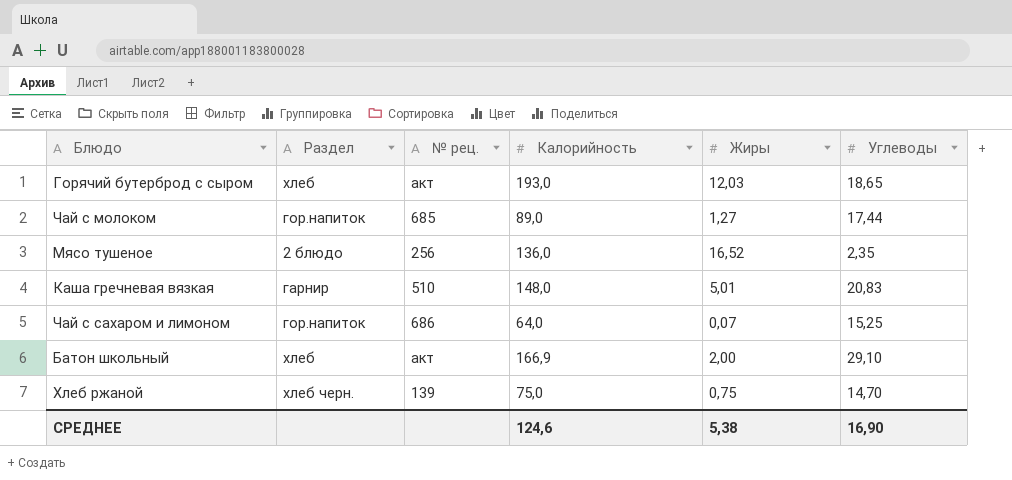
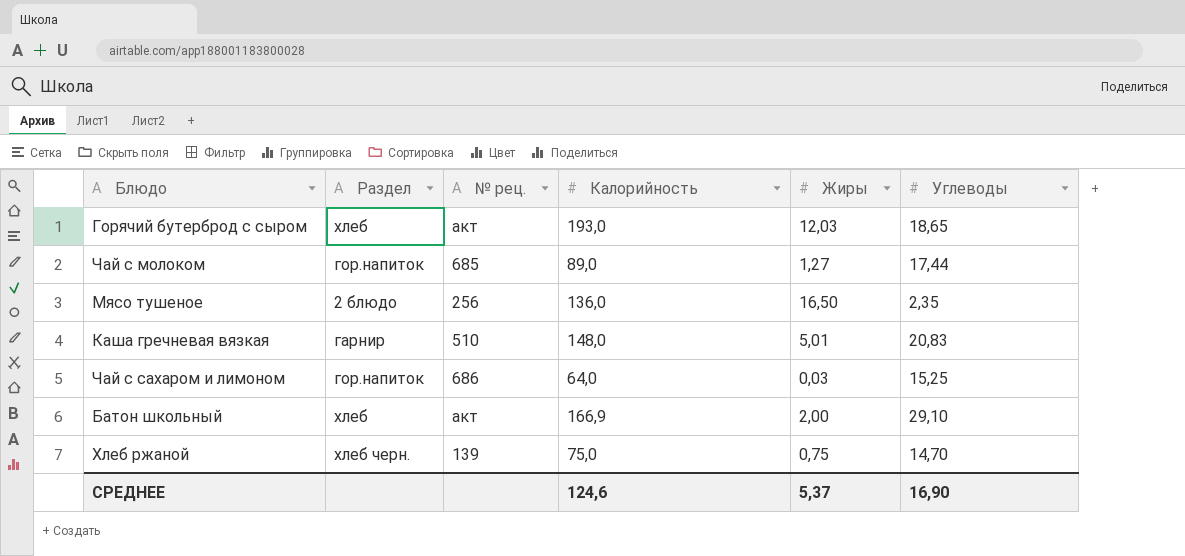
Мясо тушеное | Жиры: 16,52 -> 16,50
Чай с сахаром и лимоном | Жиры: 0,07 -> 0,03
СРЕДНЕЕ | Жиры: 5,38 -> 5,37

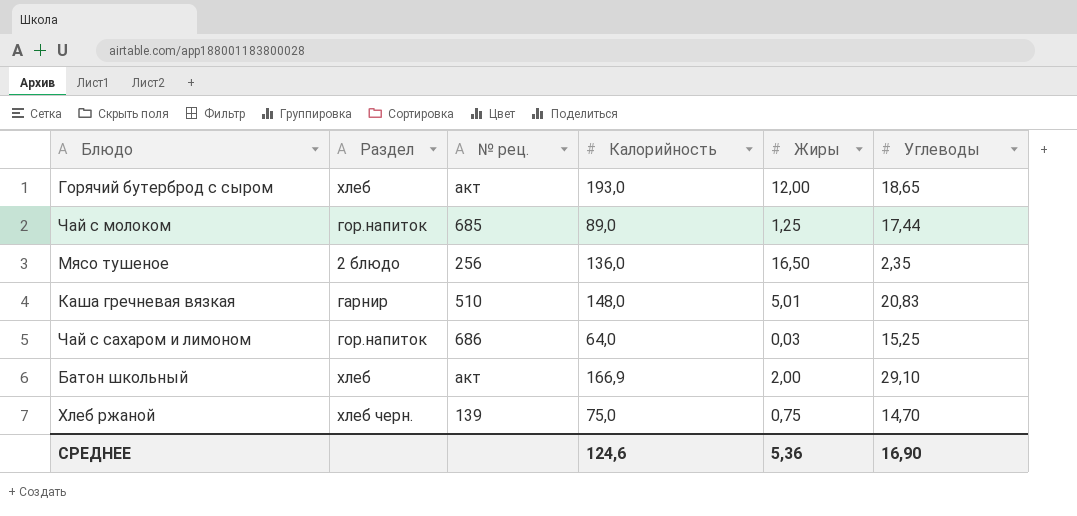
Горячий бутерброд с сыром | Жиры: 12,03 -> 12,00
Чай с молоком | Жиры: 1,27 -> 1,25
СРЕДНЕЕ | Жиры: 5,37 -> 5,36

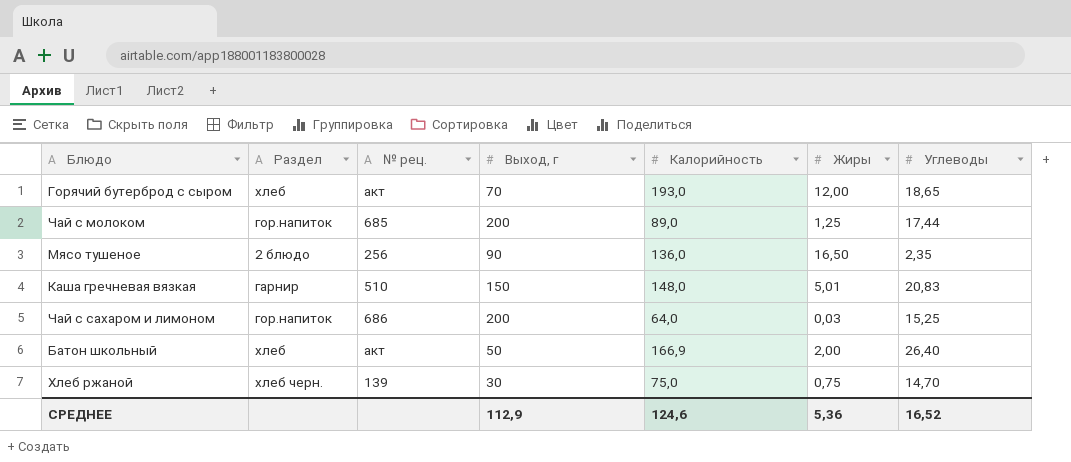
column Выход, г | position: none -> 4
Батон школьный | Углеводы: 29,10 -> 26,40
СРЕДНЕЕ | Углеводы: 16,90 -> 16,52

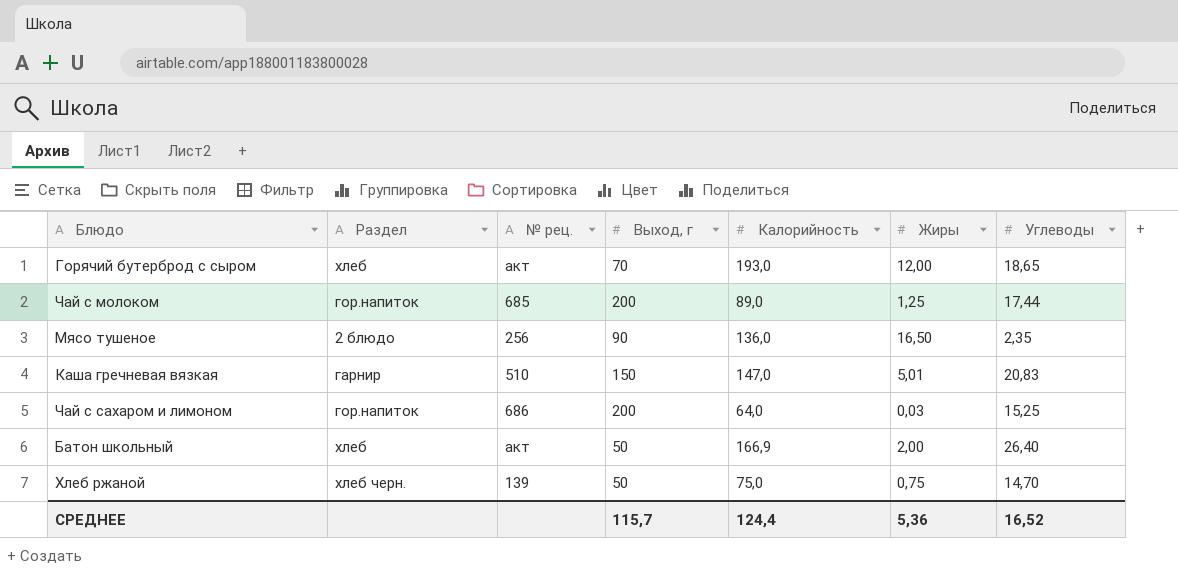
Каша гречневая вязкая | Калорийность: 148,0 -> 147,0
Хлеб ржаной | Выход, г: 30 -> 50
СРЕДНЕЕ | Выход, г: 112,9 -> 115,7
СРЕДНЕЕ | Калорийность: 124,6 -> 124,4

